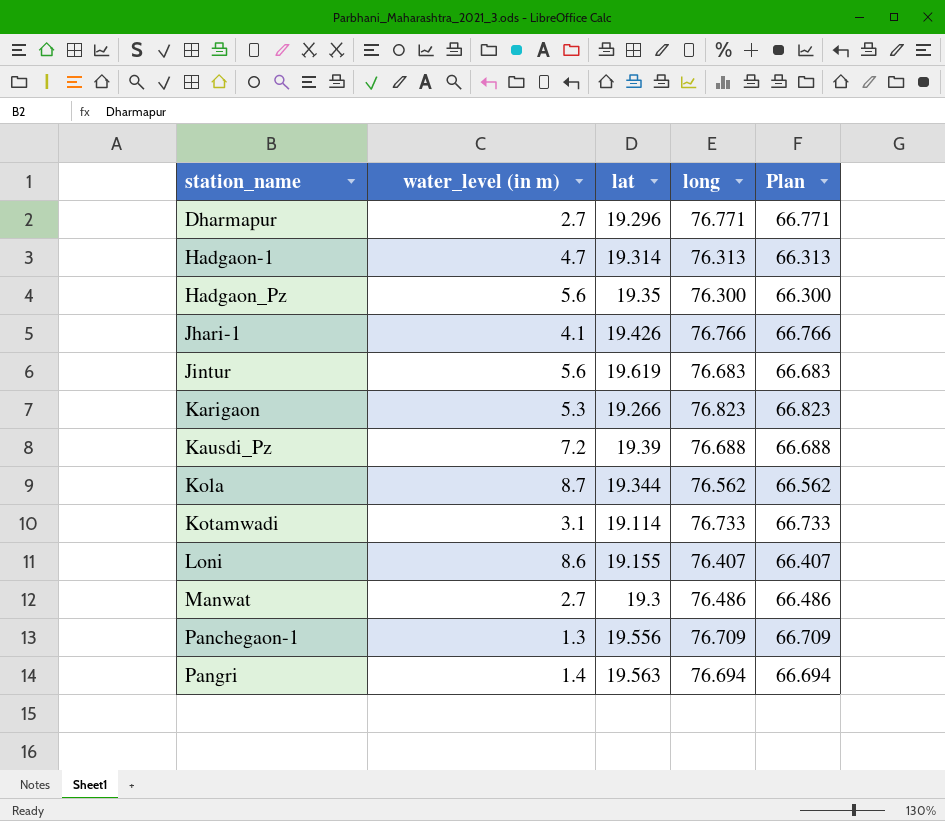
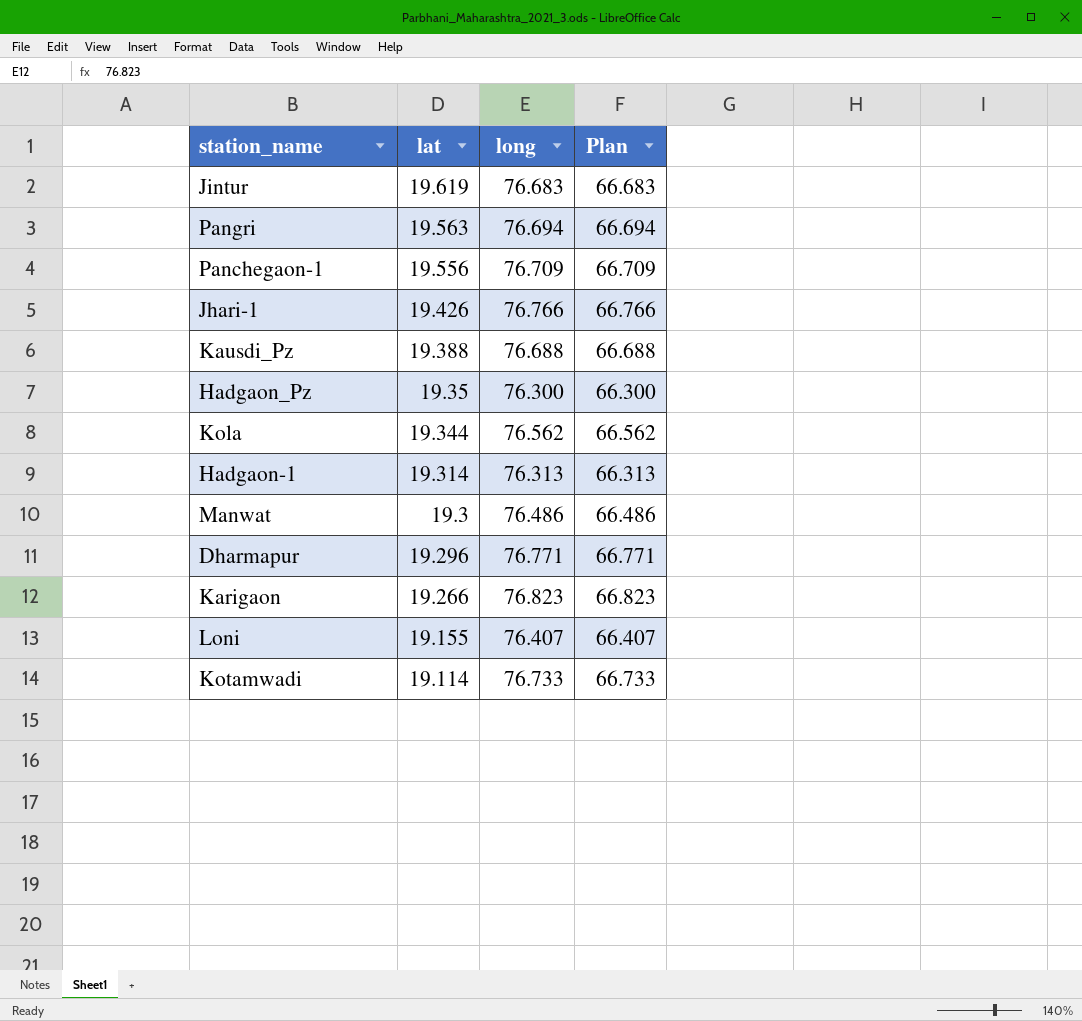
row order: station_name ascending -> lat descending
column water_level (in m) | position: 2 -> none
Kausdi_Pz | lat: 19.39 -> 19.388

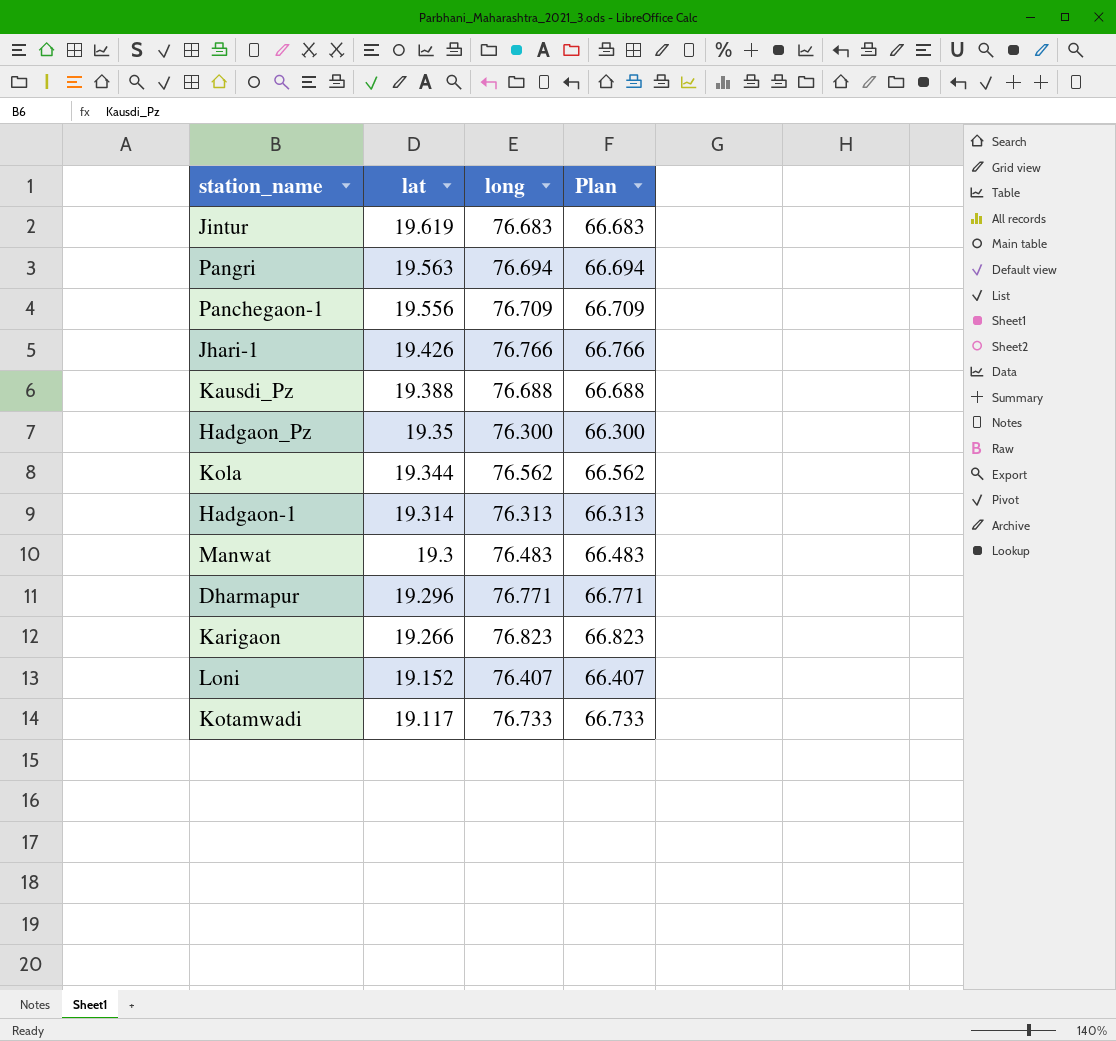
Manwat | long: 76.486 -> 76.483
Manwat | Plan: 66.486 -> 66.483
Loni | lat: 19.155 -> 19.152
Kotamwadi | lat: 19.114 -> 19.117

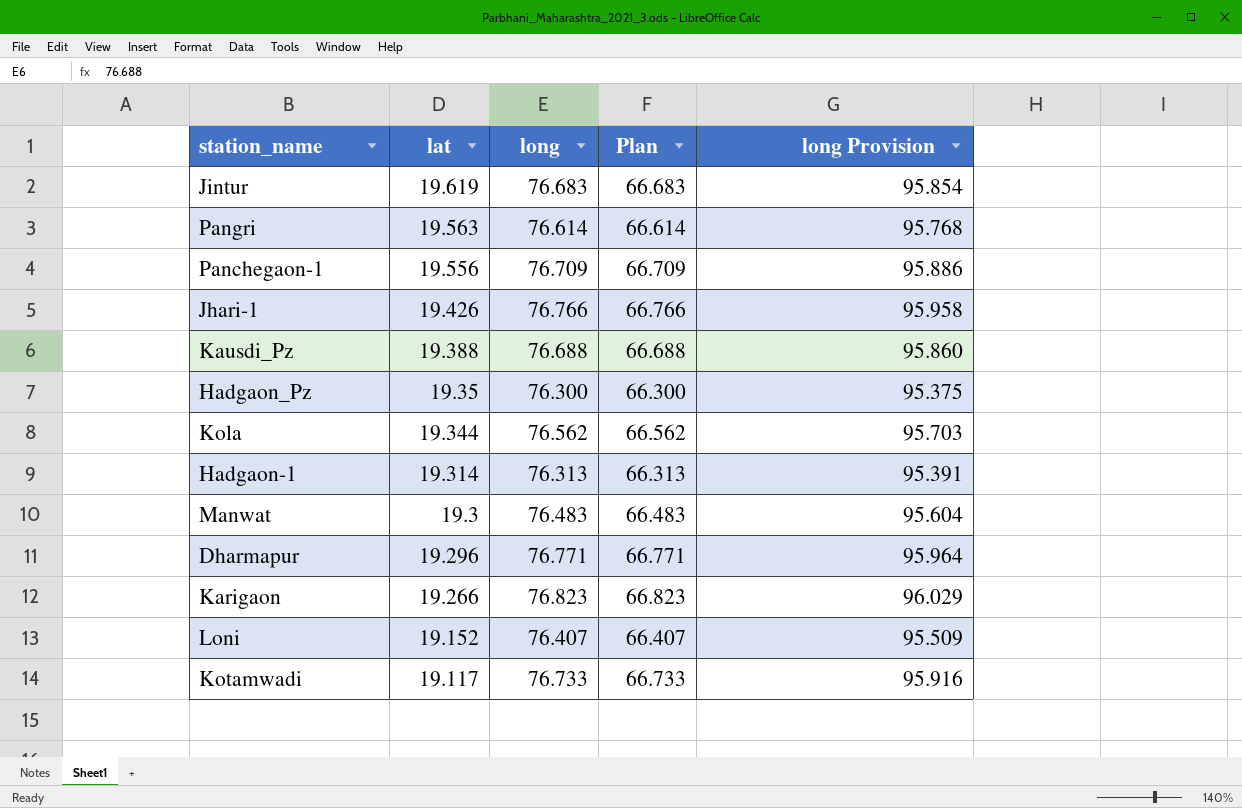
column long Provision | formula: none -> [long] * 1.25
Pangri | long: 76.694 -> 76.614
Pangri | Plan: 66.694 -> 66.614

